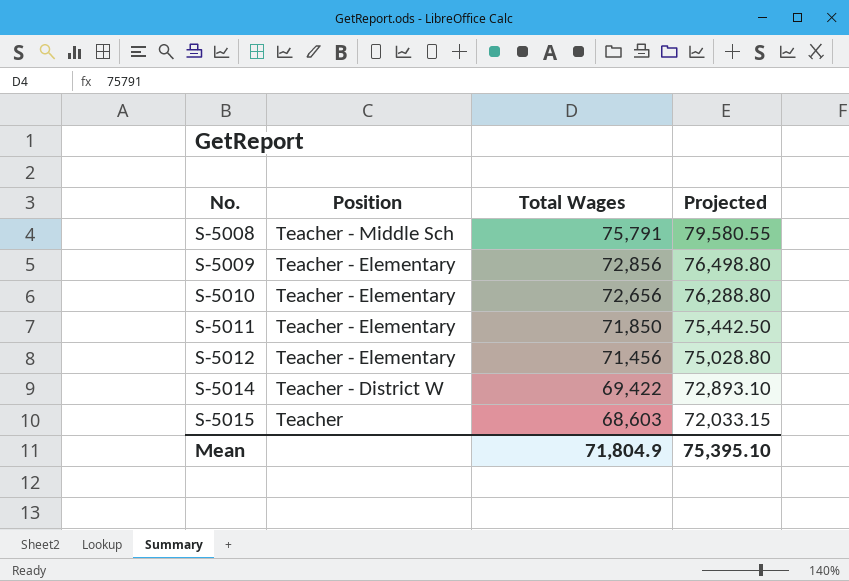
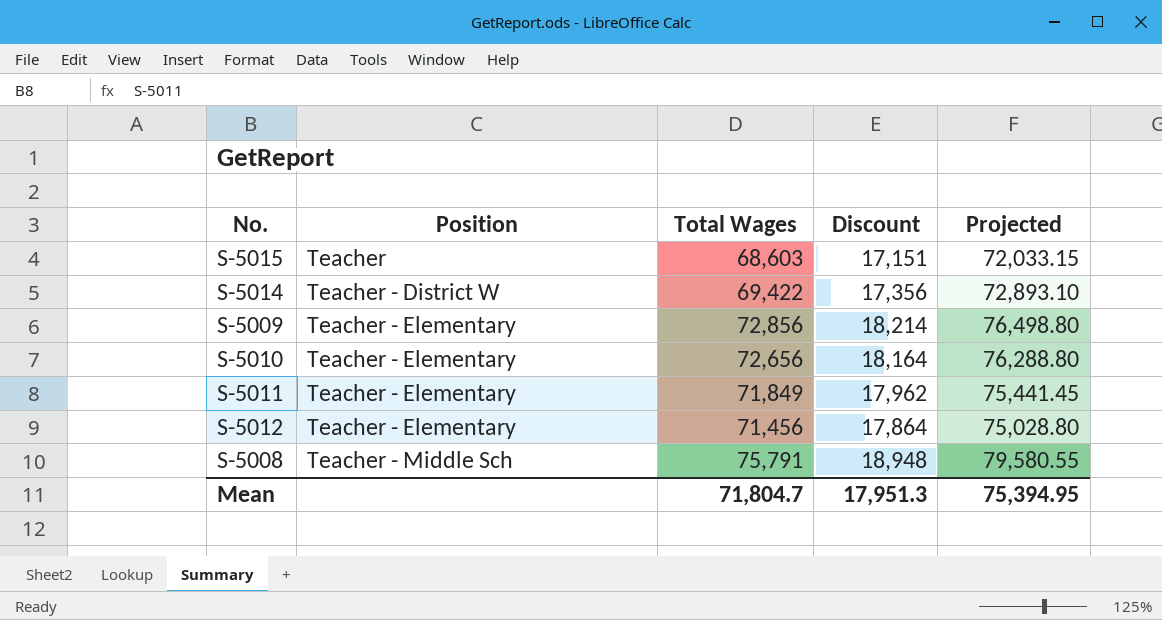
row order: No. ascending -> Position ascending
column Discount | formula: none -> [Total Wages] * 0.25
S-5011 | Total Wages: 71,850 -> 71,849
S-5011 | Projected: 75,442.50 -> 75,441.45
Mean | Total Wages: 71,804.9 -> 71,804.7
Mean | Projected: 75,395.10 -> 75,394.95

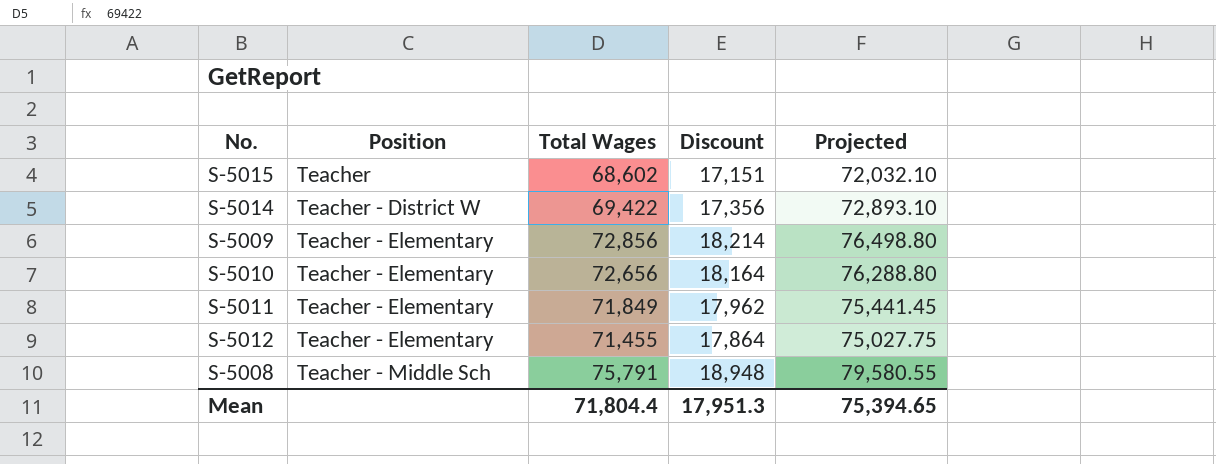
S-5015 | Total Wages: 68,603 -> 68,602
S-5015 | Projected: 72,033.15 -> 72,032.10
S-5012 | Total Wages: 71,456 -> 71,455
S-5012 | Projected: 75,028.80 -> 75,027.75
Mean | Total Wages: 71,804.7 -> 71,804.4
Mean | Projected: 75,394.95 -> 75,394.65

